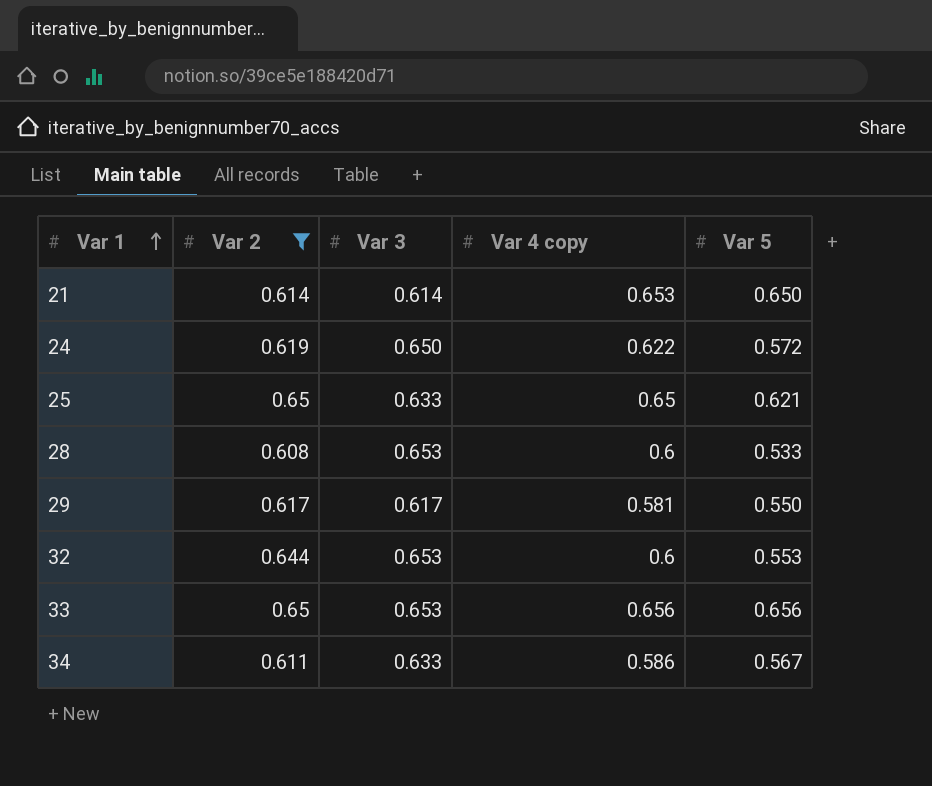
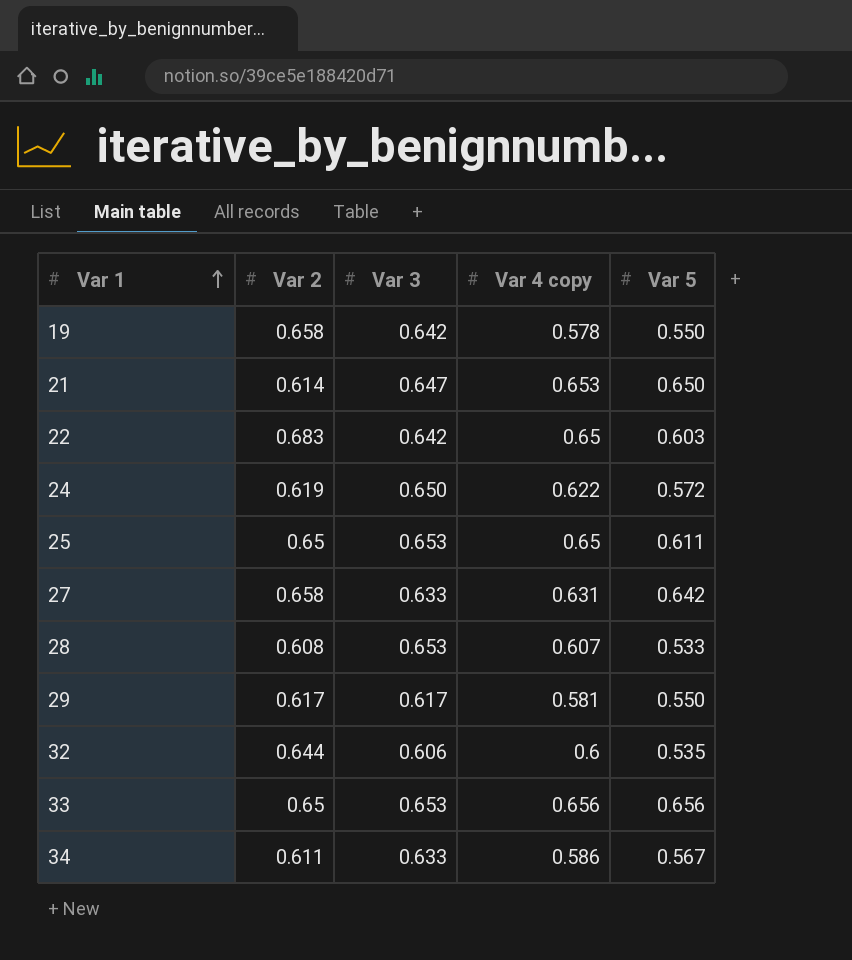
filter: Var 2 <= 0.65 -> none
21 | Var 3: 0.614 -> 0.647
25 | Var 3: 0.633 -> 0.653
25 | Var 5: 0.621 -> 0.611
28 | Var 4 copy: 0.6 -> 0.607
32 | Var 3: 0.653 -> 0.606
32 | Var 5: 0.553 -> 0.535

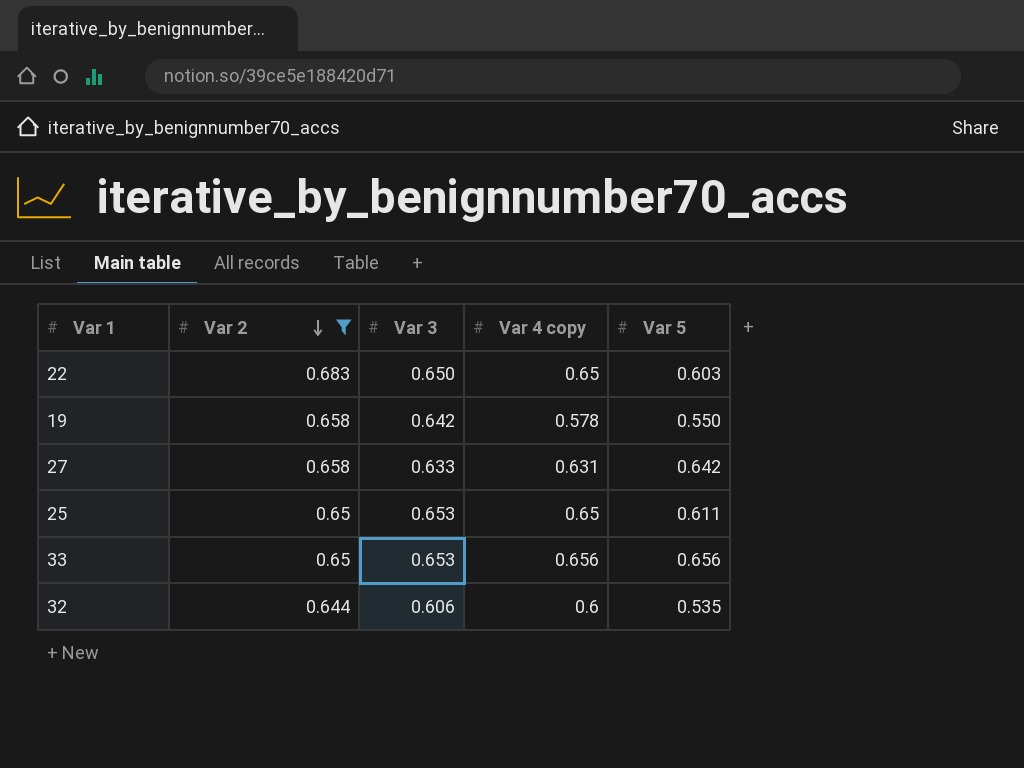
filter: none -> Var 2 >= 0.644
row order: Var 1 ascending -> Var 2 descending
22 | Var 3: 0.642 -> 0.650

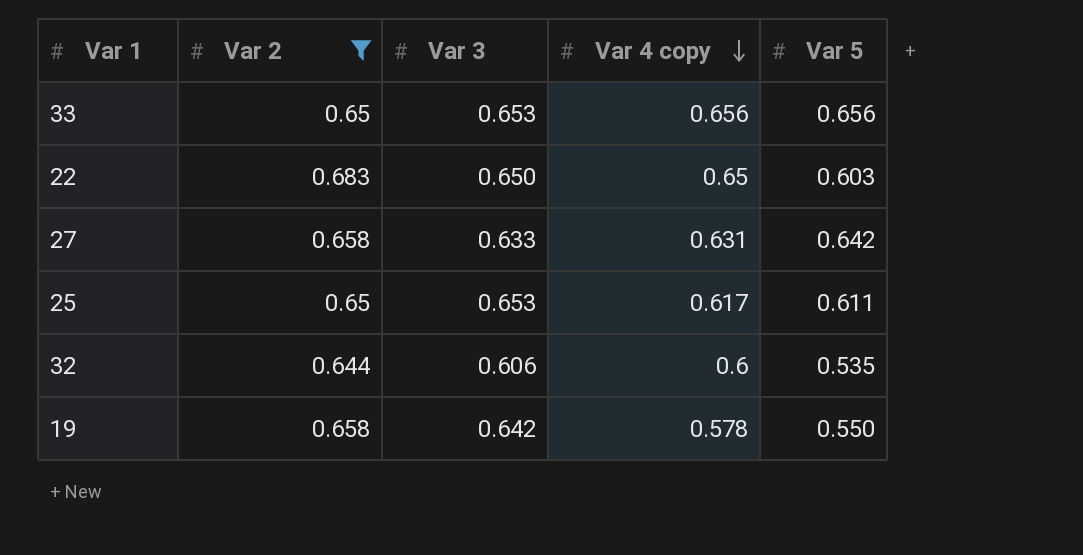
row order: Var 2 descending -> Var 4 copy descending
25 | Var 4 copy: 0.65 -> 0.617

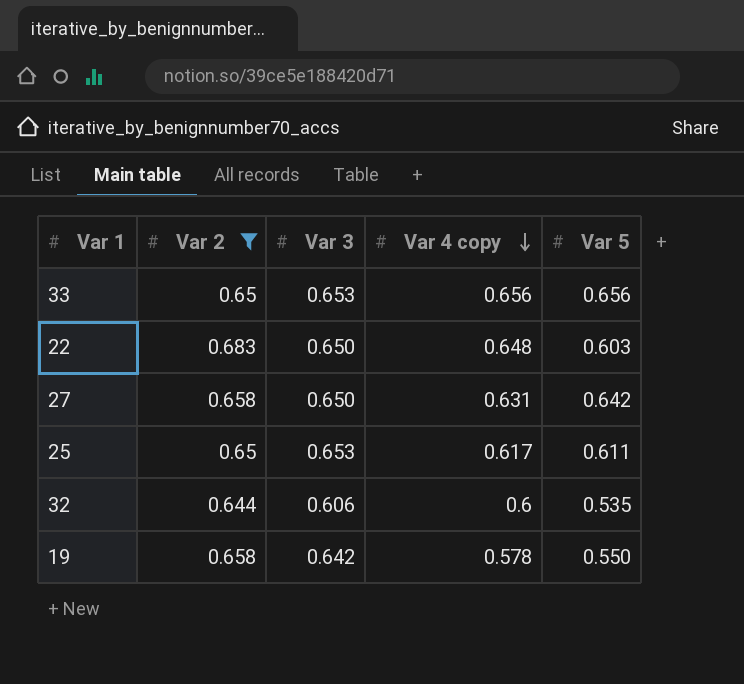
22 | Var 4 copy: 0.65 -> 0.648
27 | Var 3: 0.633 -> 0.650

